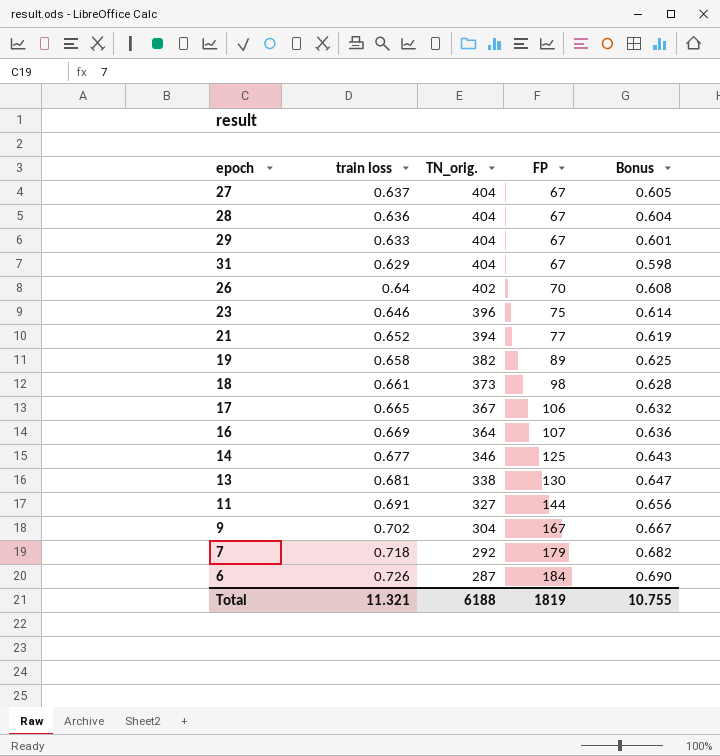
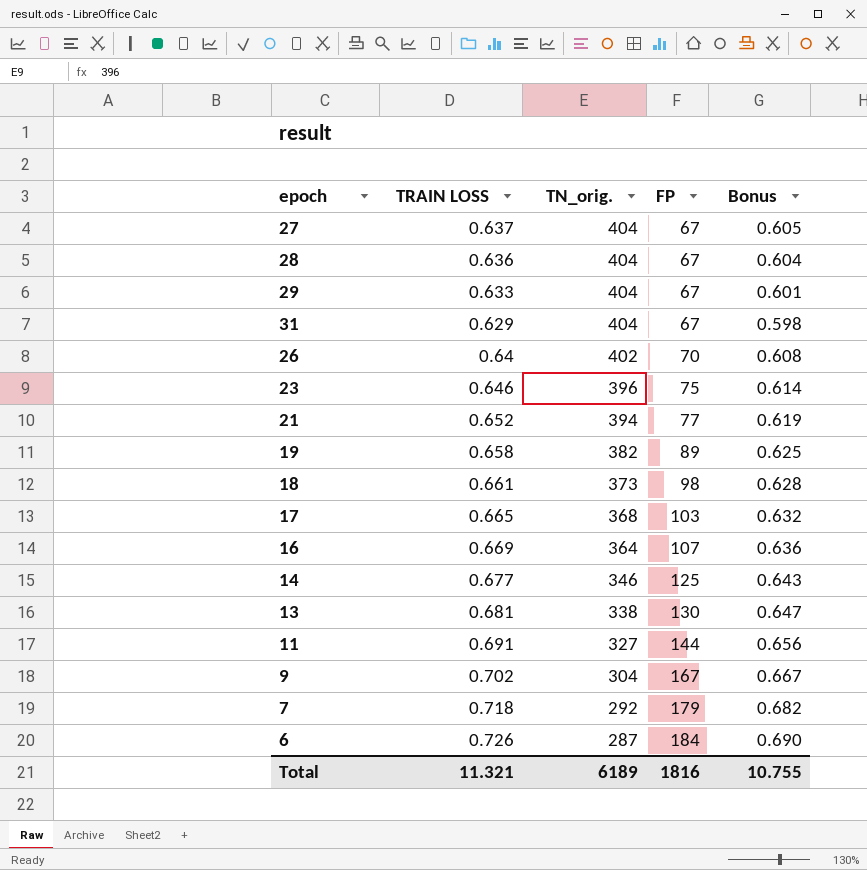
column name: train loss -> TRAIN LOSS
17 | TN_orig.: 367 -> 368
17 | FP: 106 -> 103
Total | TN_orig.: 6188 -> 6189
Total | FP: 1819 -> 1816

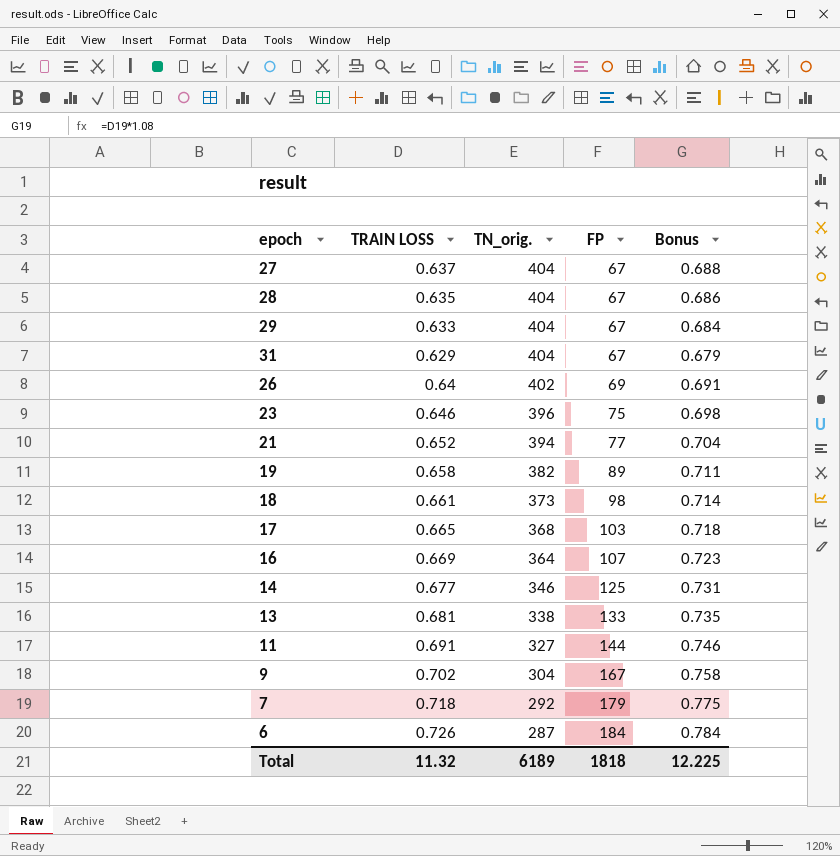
column Bonus | formula: [TRAIN LOSS] * 0.95 -> [TRAIN LOSS] * 1.08
28 | TRAIN LOSS: 0.636 -> 0.635
26 | FP: 70 -> 69
13 | FP: 130 -> 133
Total | TRAIN LOSS: 11.321 -> 11.32
Total | FP: 1816 -> 1818
Total | Bonus: 10.755 -> 12.225

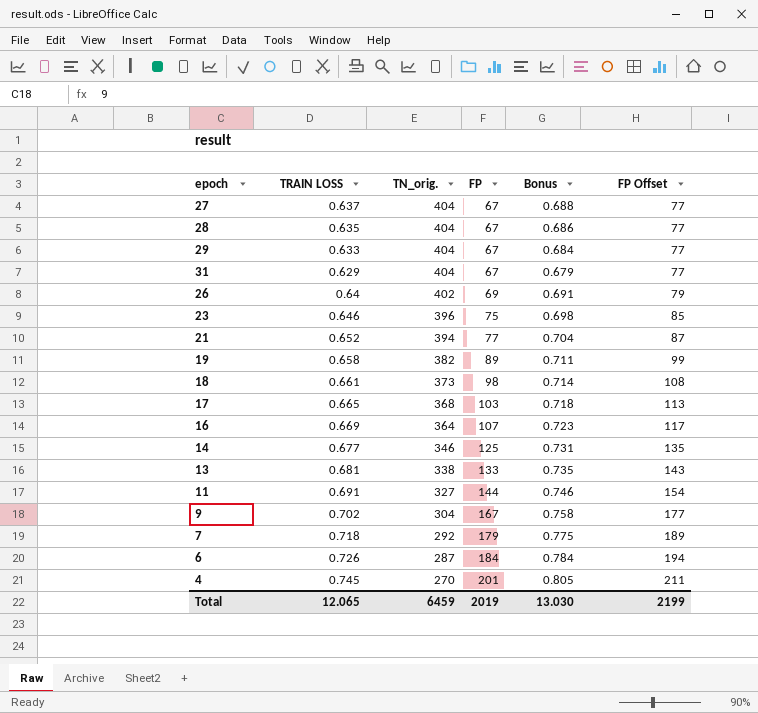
column FP Offset | formula: none -> [FP] + 10
row 4: none -> 0.745 | 270 | 201 | 0.805 | 211
Total | TRAIN LOSS: 11.32 -> 12.065
Total | TN_orig.: 6189 -> 6459
Total | FP: 1818 -> 2019
Total | Bonus: 12.225 -> 13.030

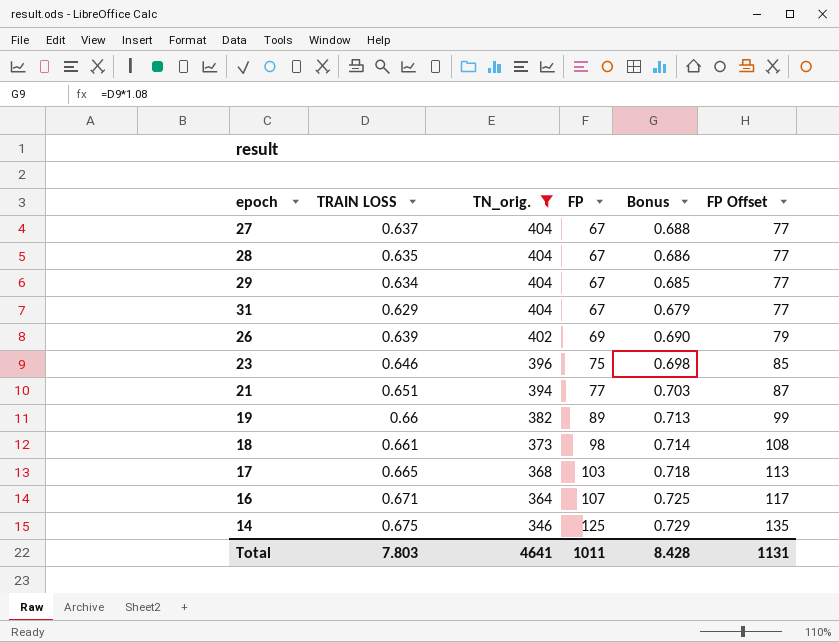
filter: none -> TN_orig. >= 346
29 | TRAIN LOSS: 0.633 -> 0.634
29 | Bonus: 0.684 -> 0.685
26 | TRAIN LOSS: 0.64 -> 0.639
26 | Bonus: 0.691 -> 0.690
21 | TRAIN LOSS: 0.652 -> 0.651
21 | Bonus: 0.704 -> 0.703
19 | TRAIN LOSS: 0.658 -> 0.66
19 | Bonus: 0.711 -> 0.713
16 | TRAIN LOSS: 0.669 -> 0.671
16 | Bonus: 0.723 -> 0.725
14 | TRAIN LOSS: 0.677 -> 0.675
14 | Bonus: 0.731 -> 0.729
Total | TRAIN LOSS: 12.065 -> 7.803
Total | TN_orig.: 6459 -> 4641
Total | FP: 2019 -> 1011
Total | Bonus: 13.030 -> 8.428
Total | FP Offset: 2199 -> 1131

